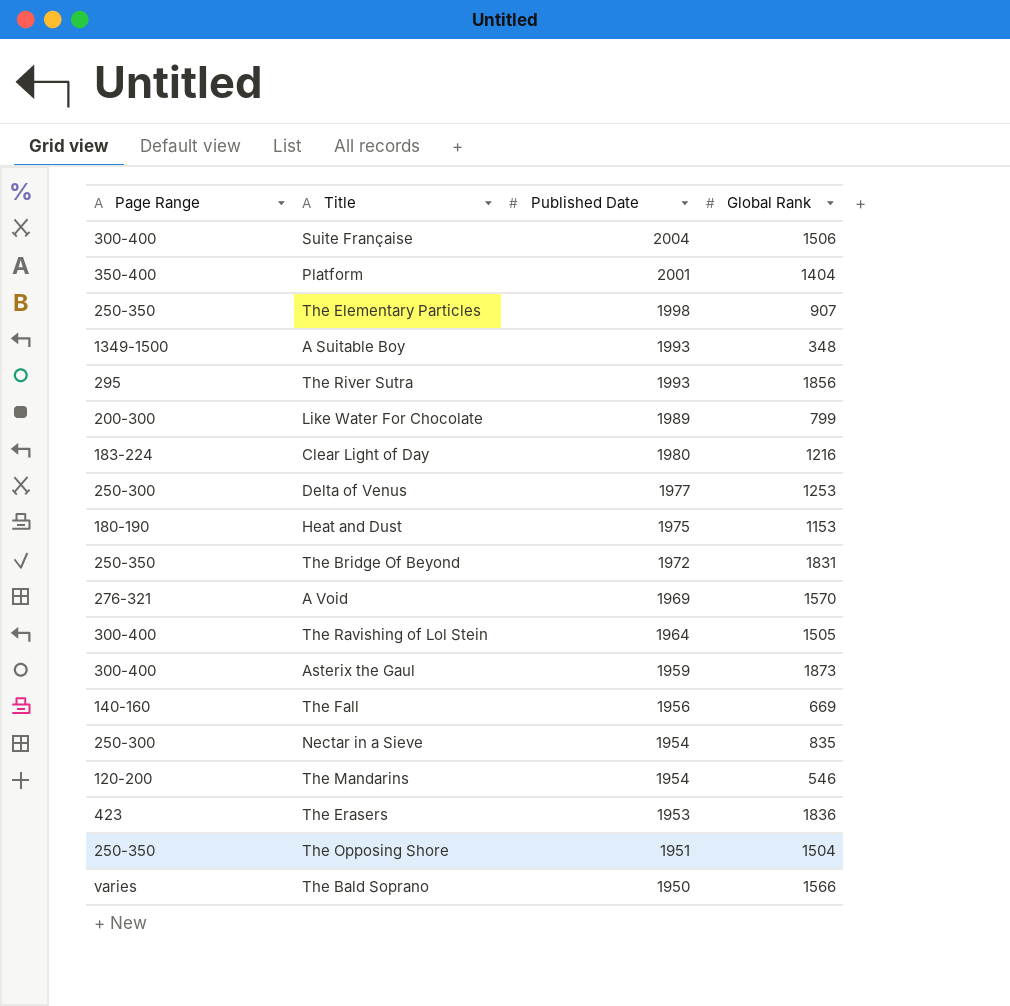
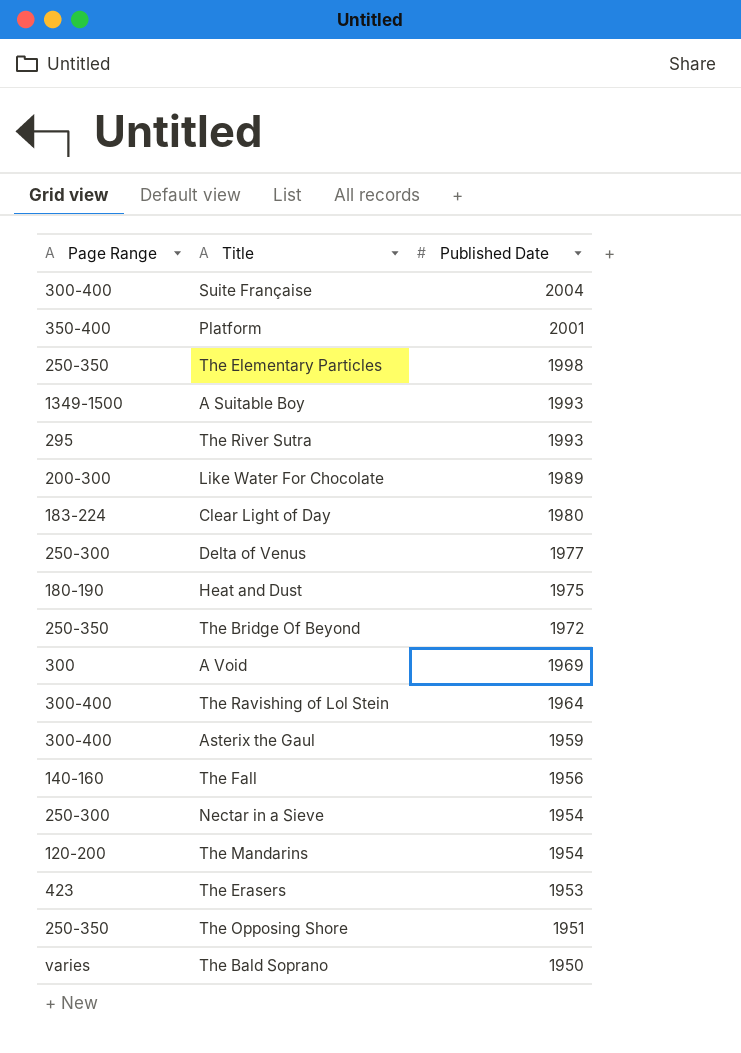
column Global Rank | position: 4 -> none
A Void | Page Range: 276-321 -> 300

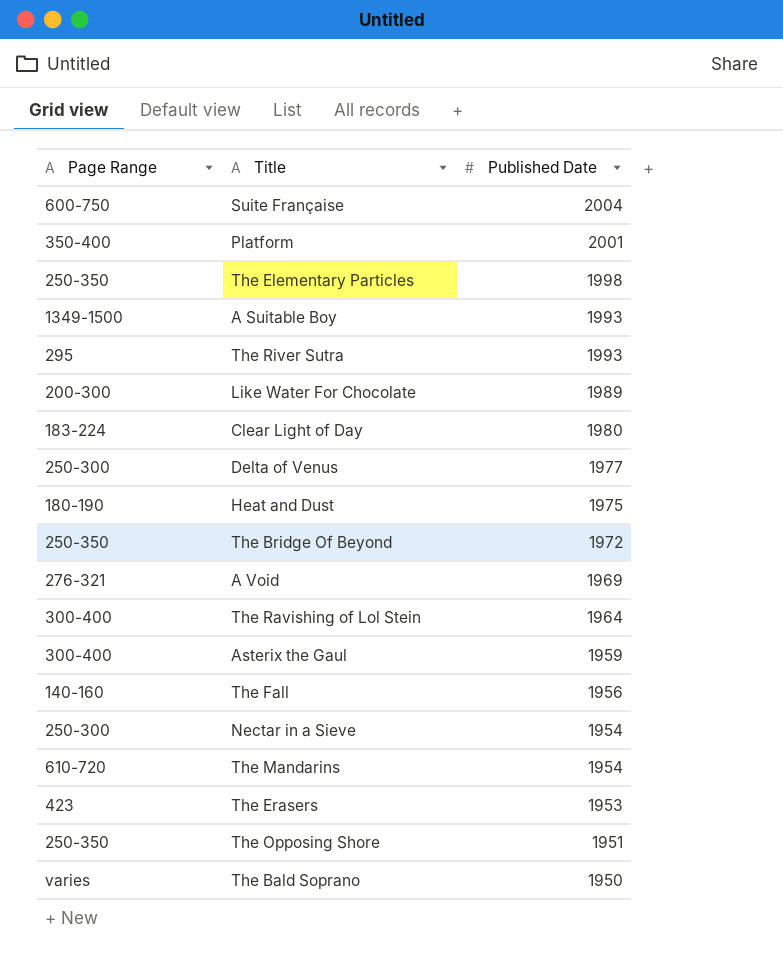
Suite Française | Page Range: 300-400 -> 600-750
A Void | Page Range: 300 -> 276-321
The Mandarins | Page Range: 120-200 -> 610-720

